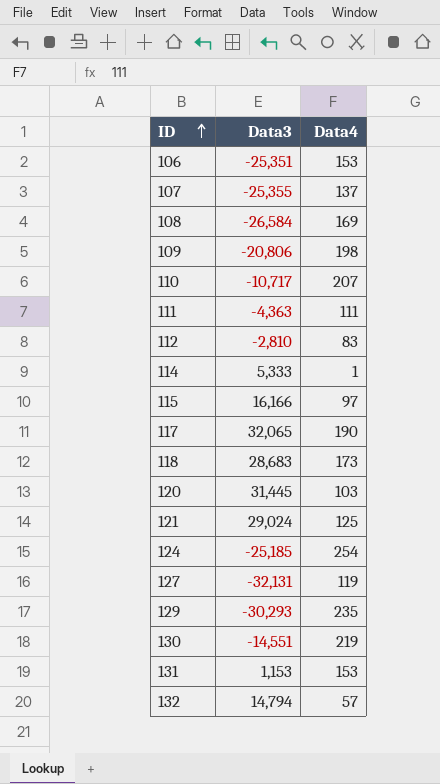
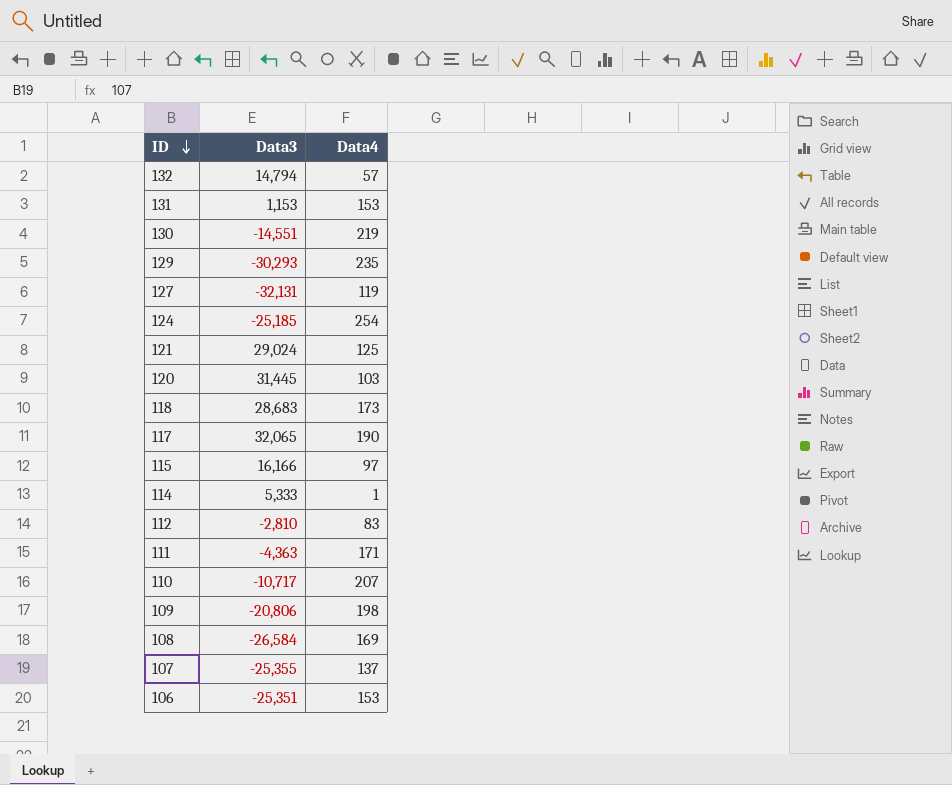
row order: ID ascending -> ID descending
111 | Data4: 111 -> 171

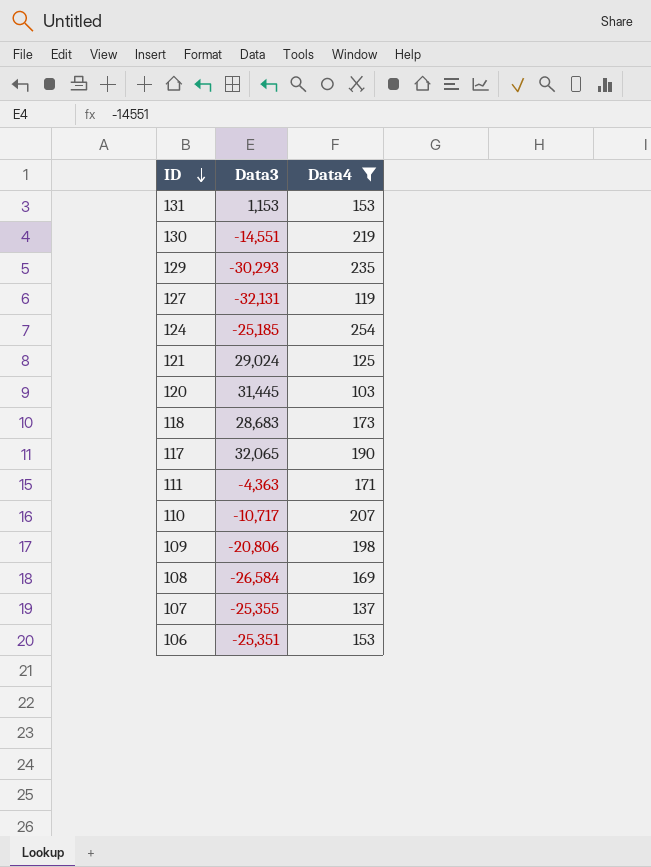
filter: none -> Data4 >= 103

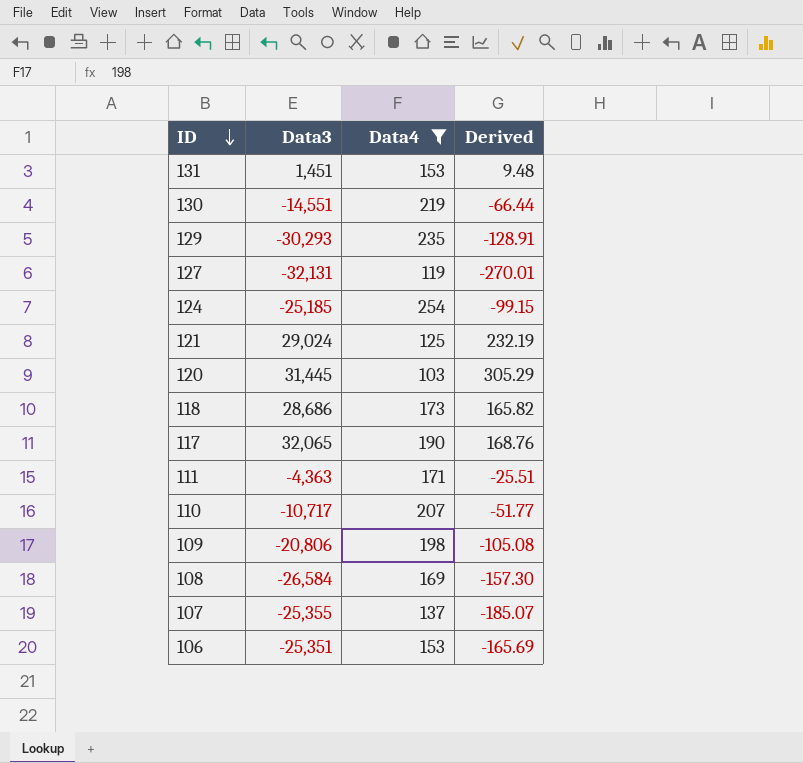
column Derived | formula: none -> [Data3] / [Data4]
131 | Data3: 1,153 -> 1,451
118 | Data3: 28,683 -> 28,686

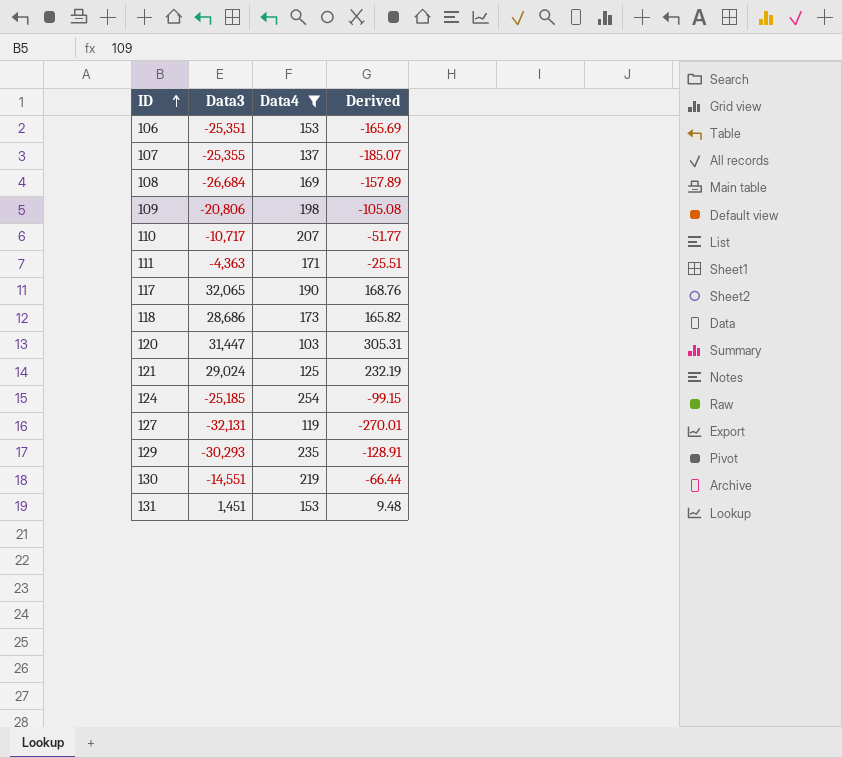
row order: ID descending -> ID ascending
108 | Data3: -26,584 -> -26,684
108 | Derived: -157.30 -> -157.89
120 | Data3: 31,445 -> 31,447
120 | Derived: 305.29 -> 305.31

